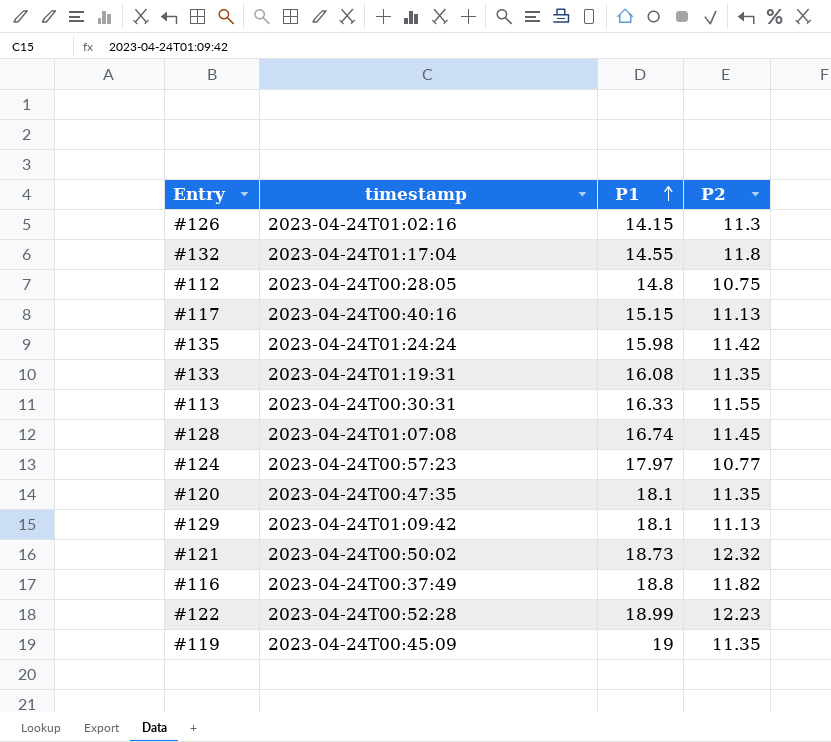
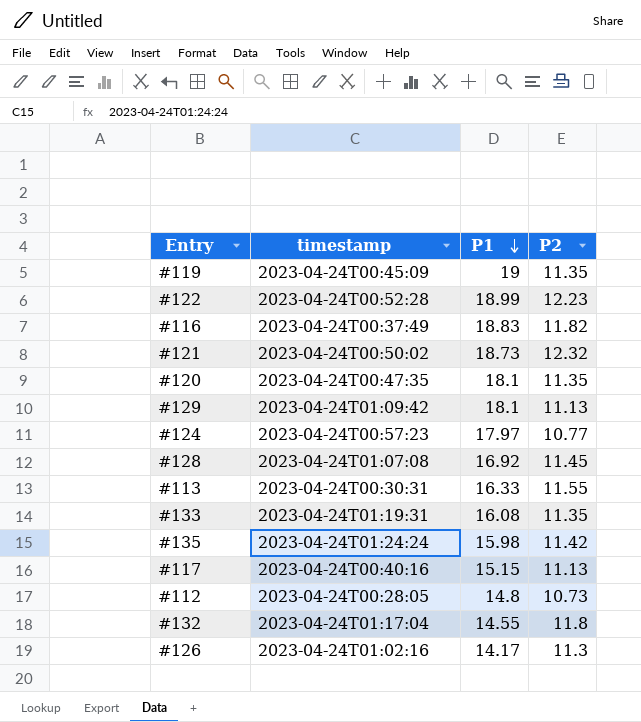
row order: P1 ascending -> P1 descending
#116 | P1: 18.8 -> 18.83
#128 | P1: 16.74 -> 16.92
#112 | P2: 10.75 -> 10.73
#126 | P1: 14.15 -> 14.17

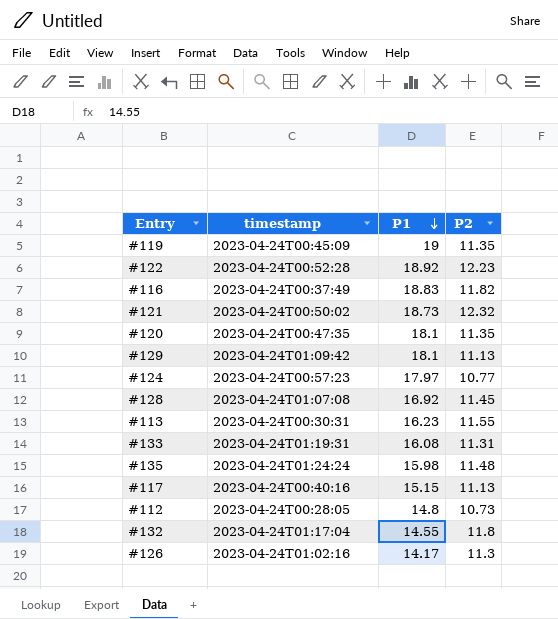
#122 | P1: 18.99 -> 18.92
#113 | P1: 16.33 -> 16.23
#133 | P2: 11.35 -> 11.31
#135 | P2: 11.42 -> 11.48

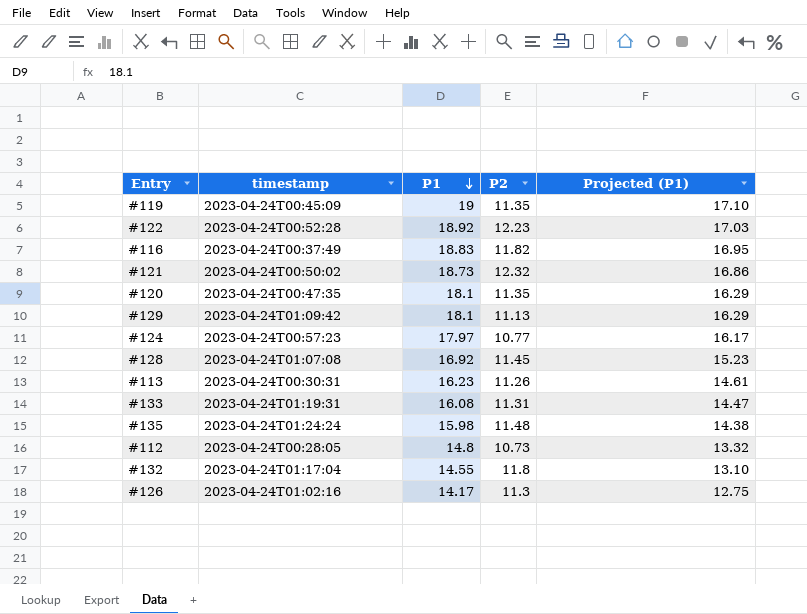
column Projected (P1) | formula: none -> [P1] * 0.9
row #117: 2023-04-24T00:40:16 | 15.15 | 11.13 -> none
#113 | P2: 11.55 -> 11.26

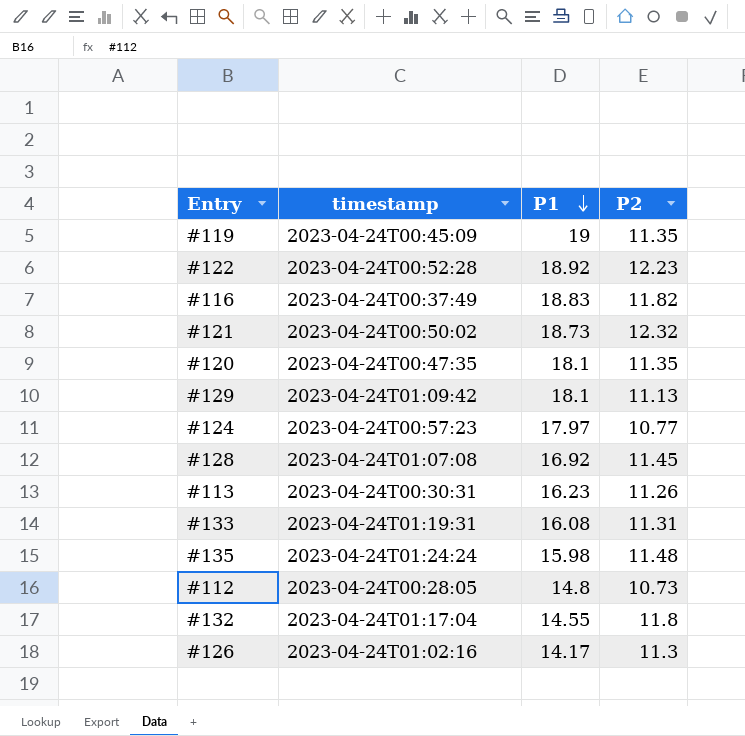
column Projected (P1) | formula: [P1] * 0.9 -> none

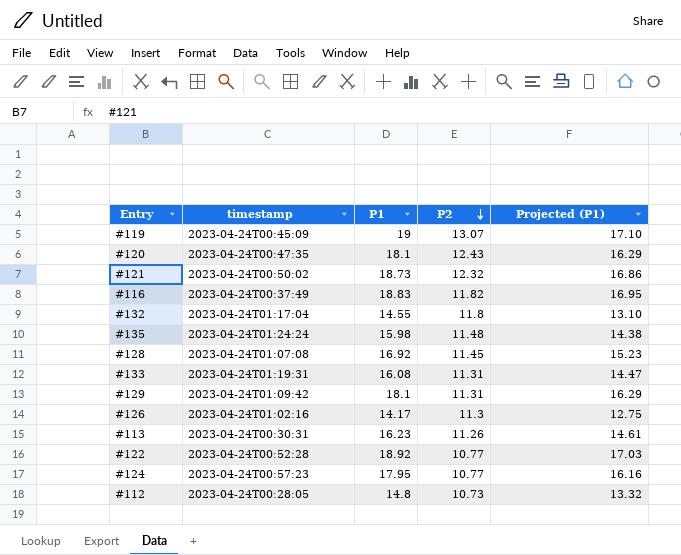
row order: P1 descending -> P2 descending
column Projected (P1) | formula: none -> [P1] * 0.9
#119 | P2: 11.35 -> 13.07
#120 | P2: 11.35 -> 12.43
#129 | P2: 11.13 -> 11.31
#122 | P2: 12.23 -> 10.77
#124 | P1: 17.97 -> 17.95

